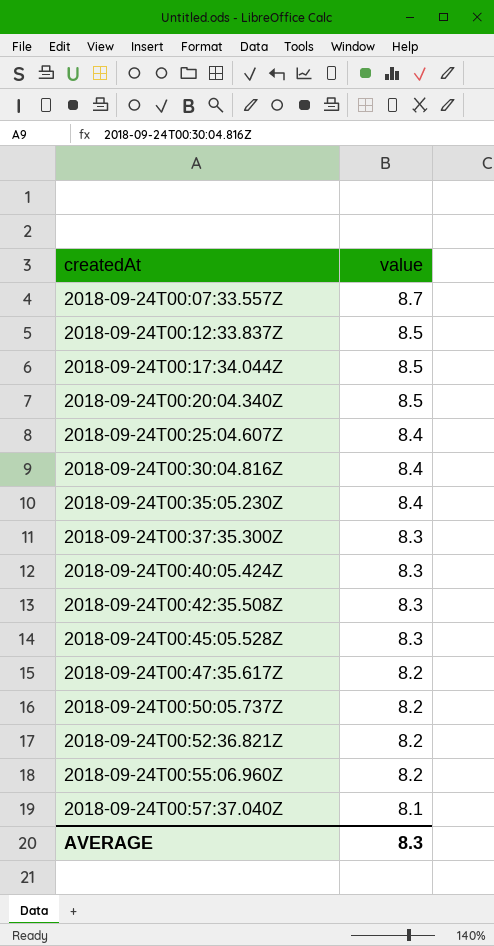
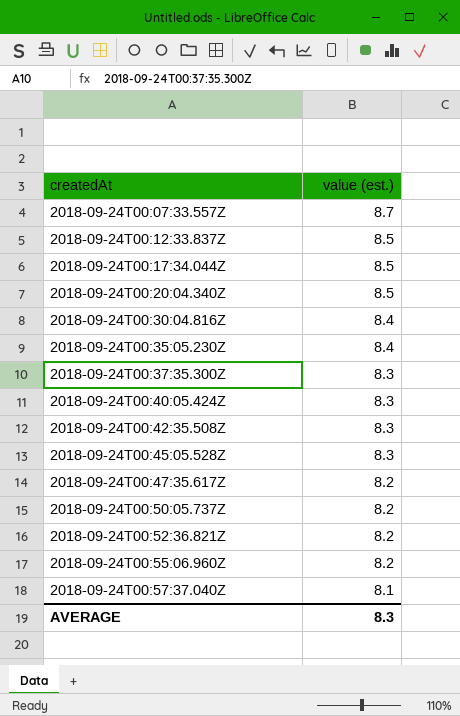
column name: value -> value (est.)
row 2018-09-24T00:25:04.607Z: 8.4 -> none

